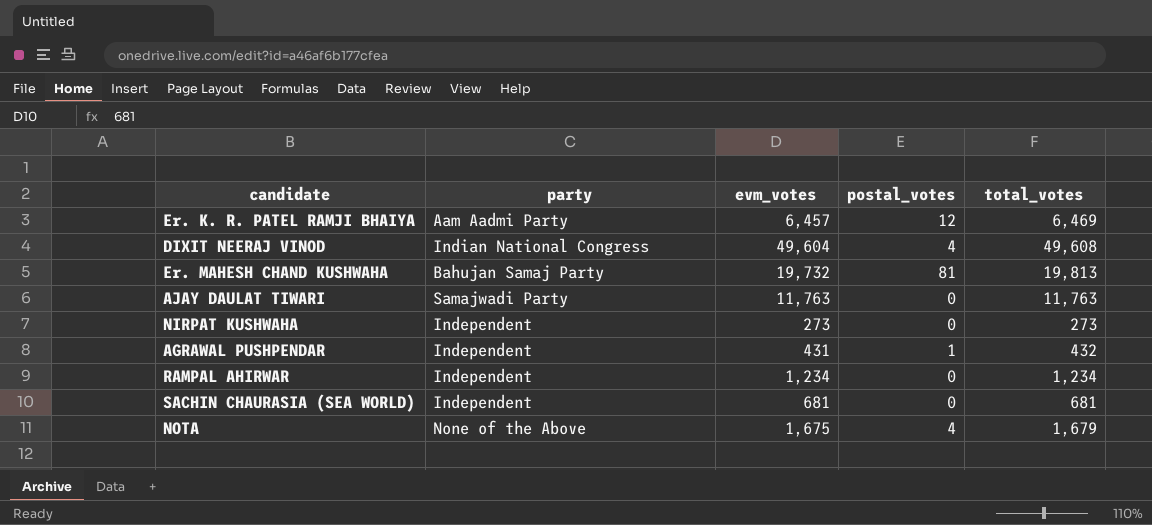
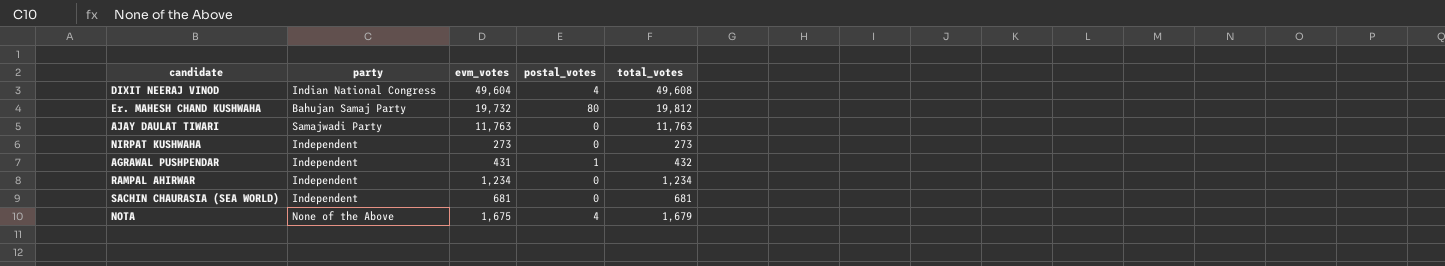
row Er. K. R. PATEL RAMJI BHAIYA: Aam Aadmi Party | 6,457 | 12 | 6,469 -> none
Er. MAHESH CHAND KUSHWAHA | postal_votes: 81 -> 80
Er. MAHESH CHAND KUSHWAHA | total_votes: 19,813 -> 19,812

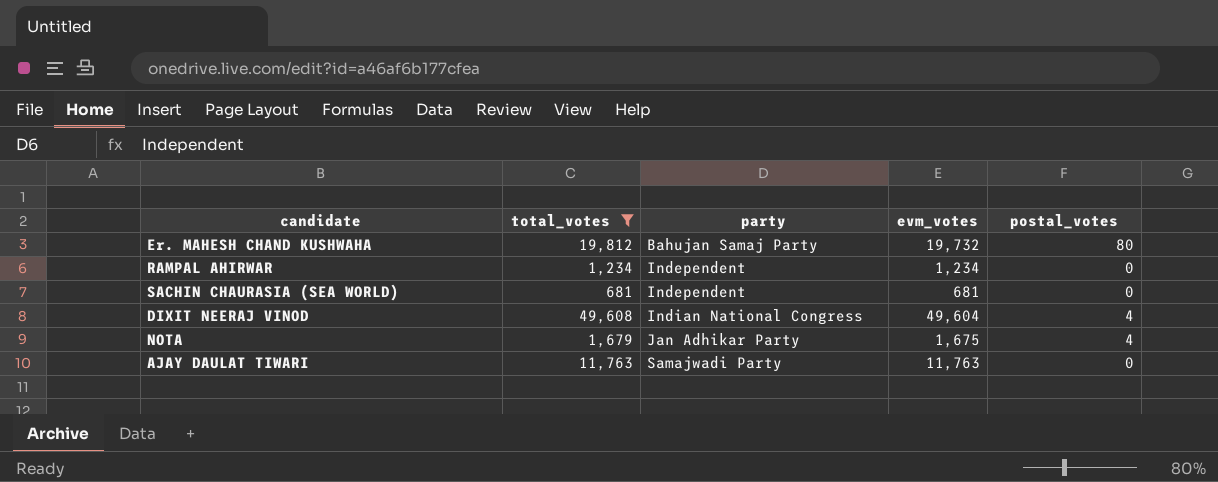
filter: none -> total_votes >= 681
row order: none -> party ascending
column total_votes | position: 5 -> 2
NOTA | party: None of the Above -> Jan Adhikar Party

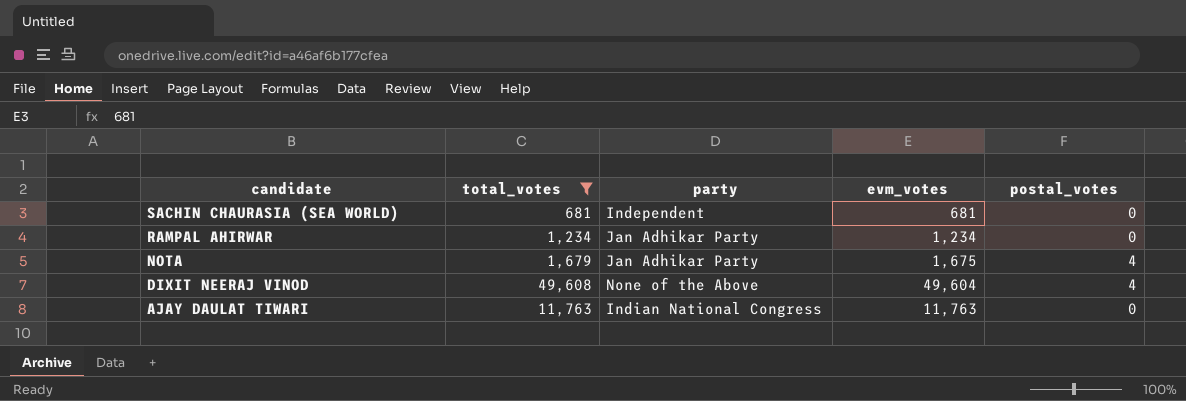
row order: party ascending -> candidate descending
row Er. MAHESH CHAND KUSHWAHA: 19,812 | Bahujan Samaj Party | 19,732 | 80 -> none
RAMPAL AHIRWAR | party: Independent -> Jan Adhikar Party
DIXIT NEERAJ VINOD | party: Indian National Congress -> None of the Above
AJAY DAULAT TIWARI | party: Samajwadi Party -> Indian National Congress

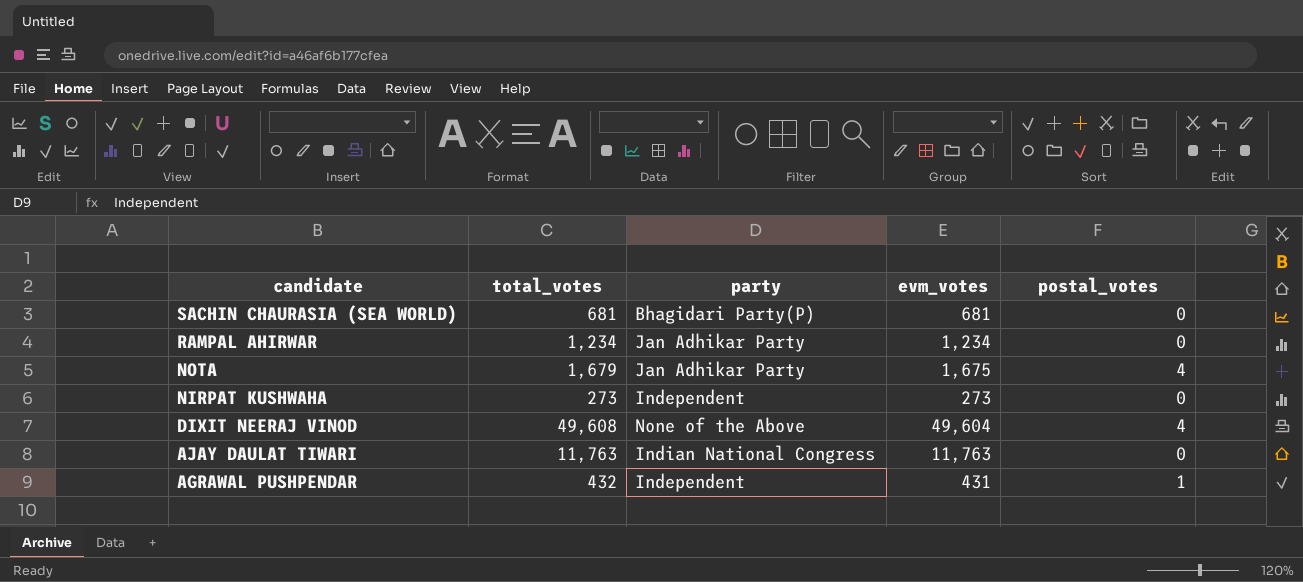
filter: total_votes >= 681 -> none
SACHIN CHAURASIA (SEA WORLD) | party: Independent -> Bhagidari Party(P)

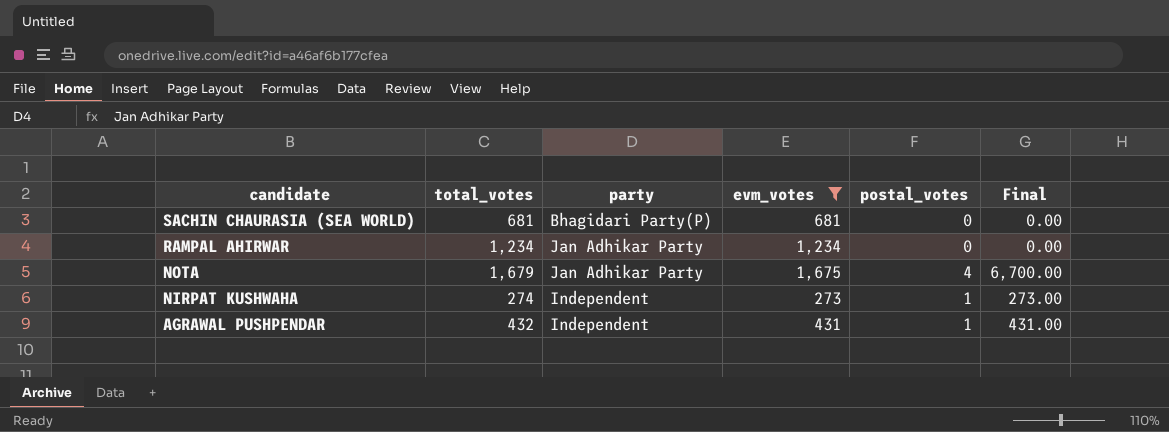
filter: none -> evm_votes <= 1,675
column Final | formula: none -> [evm_votes] * [postal_votes]
NIRPAT KUSHWAHA | total_votes: 273 -> 274
NIRPAT KUSHWAHA | postal_votes: 0 -> 1

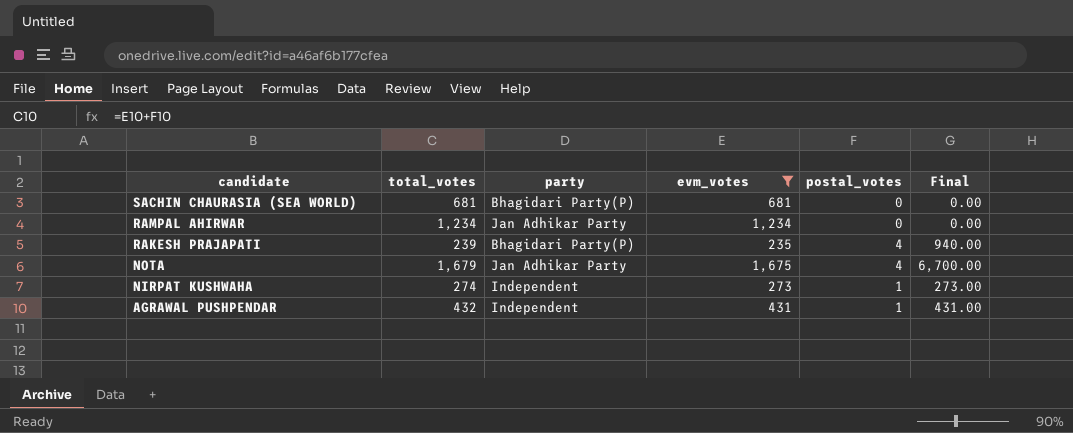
row RAKESH PRAJAPATI: none -> 239 | Bhagidari Party(P) | 235 | 4 | 940.00

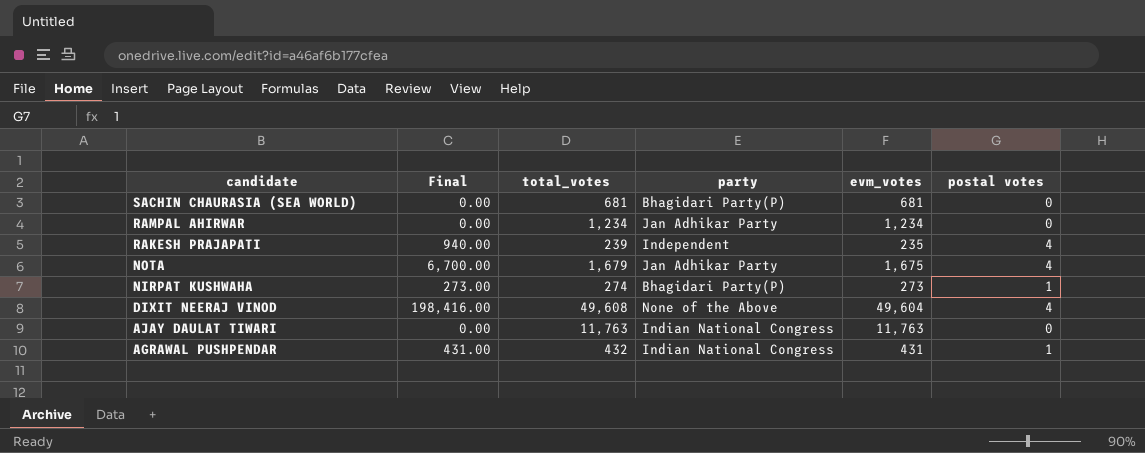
filter: evm_votes <= 1,675 -> none
column Final | position: 6 -> 2
column name: postal_votes -> postal votes
RAKESH PRAJAPATI | party: Bhagidari Party(P) -> Independent
NIRPAT KUSHWAHA | party: Independent -> Bhagidari Party(P)
AGRAWAL PUSHPENDAR | party: Independent -> Indian National Congress

